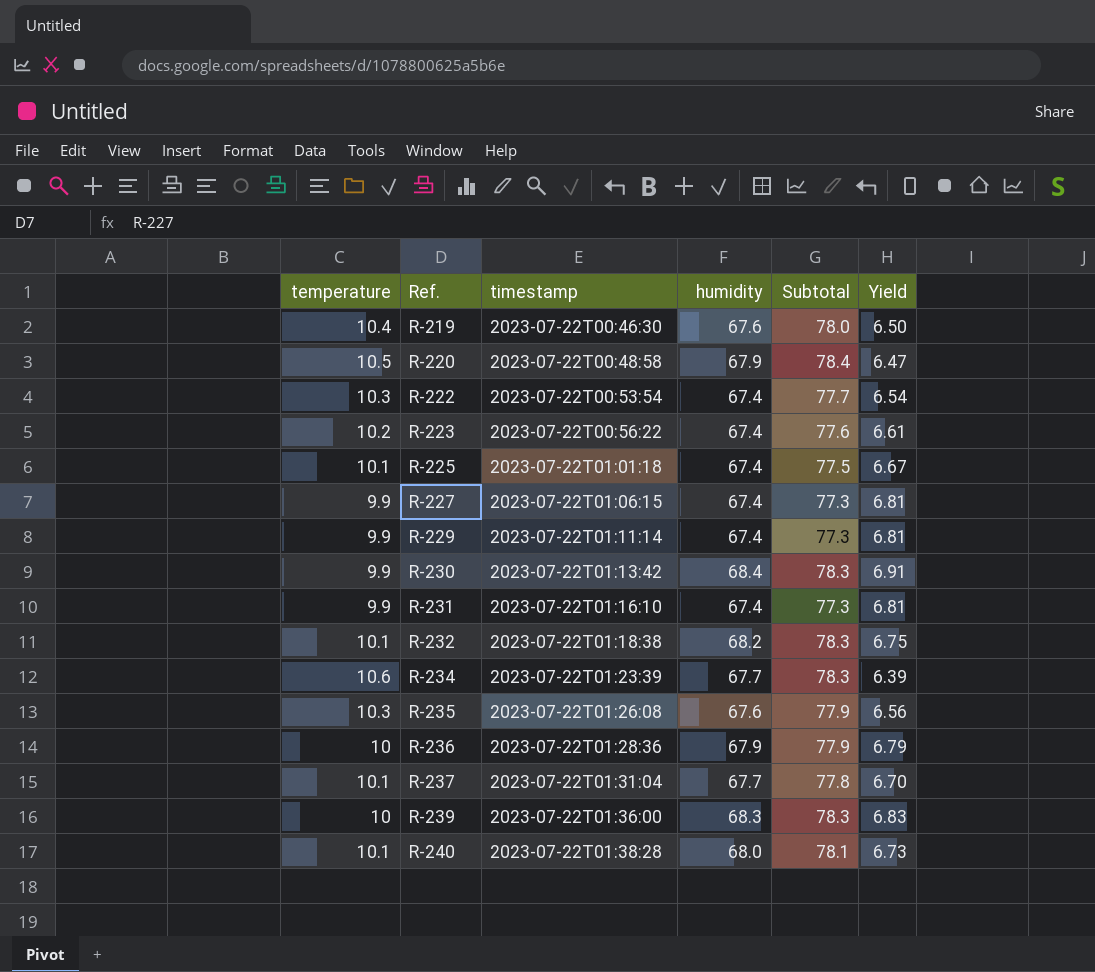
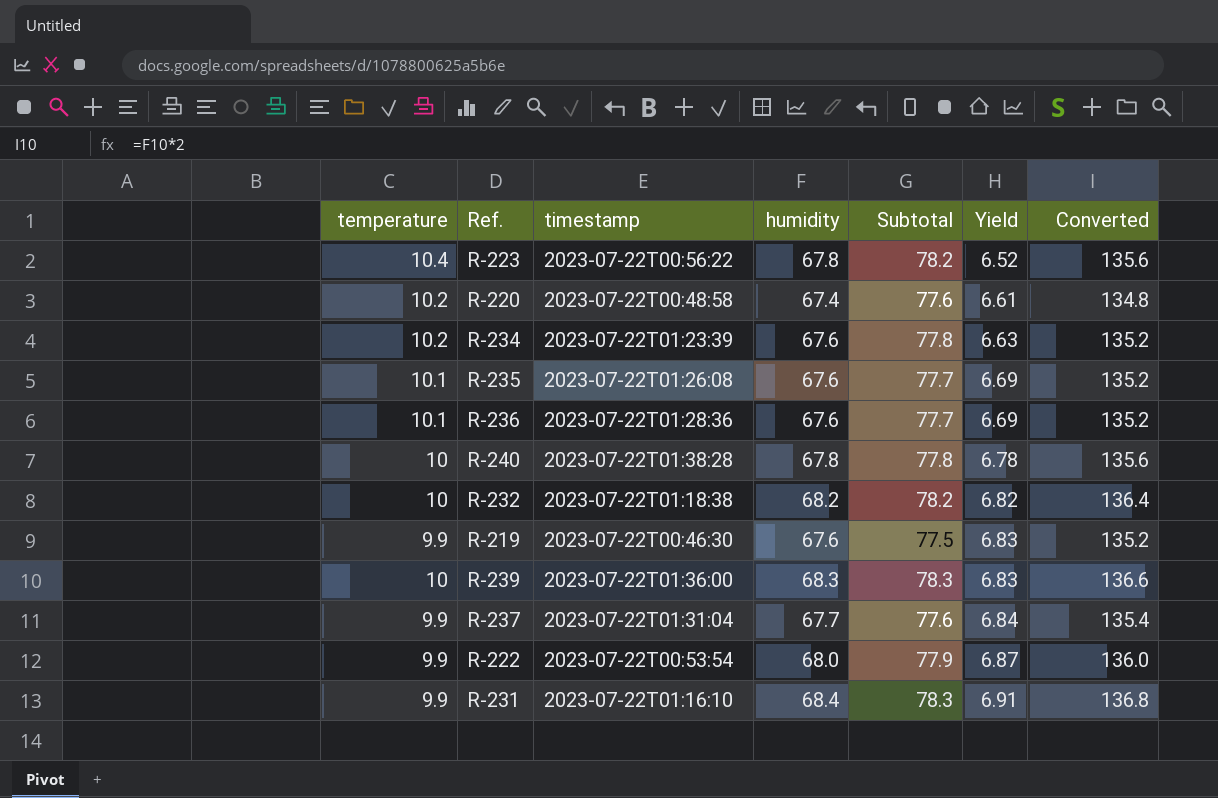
row order: Ref. ascending -> Yield ascending
column Converted | formula: none -> [humidity] * 2
row R-225: 10.1 | 2023-07-22T01:01:18 | 67.4 | 77.5 | 6.67 -> none
row R-227: 9.9 | 2023-07-22T01:06:15 | 67.4 | 77.3 | 6.81 -> none
row R-229: 9.9 | 2023-07-22T01:11:14 | 67.4 | 77.3 | 6.81 -> none
row R-230: 9.9 | 2023-07-22T01:13:42 | 68.4 | 78.3 | 6.91 -> none
R-223 | temperature: 10.2 -> 10.4
R-223 | humidity: 67.4 -> 67.8
R-223 | Subtotal: 77.6 -> 78.2
R-223 | Yield: 6.61 -> 6.52
R-220 | temperature: 10.5 -> 10.2
R-220 | humidity: 67.9 -> 67.4
R-220 | Subtotal: 78.4 -> 77.6
R-220 | Yield: 6.47 -> 6.61
R-234 | temperature: 10.6 -> 10.2
R-234 | humidity: 67.7 -> 67.6
R-234 | Subtotal: 78.3 -> 77.8
R-234 | Yield: 6.39 -> 6.63
R-235 | temperature: 10.3 -> 10.1
R-235 | Subtotal: 77.9 -> 77.7
R-235 | Yield: 6.56 -> 6.69
R-236 | temperature: 10 -> 10.1
R-236 | humidity: 67.9 -> 67.6
R-236 | Subtotal: 77.9 -> 77.7
R-236 | Yield: 6.79 -> 6.69
R-240 | temperature: 10.1 -> 10
R-240 | humidity: 68.0 -> 67.8
R-240 | Subtotal: 78.1 -> 77.8
R-240 | Yield: 6.73 -> 6.78
R-232 | temperature: 10.1 -> 10
R-232 | Subtotal: 78.3 -> 78.2
R-232 | Yield: 6.75 -> 6.82
R-219 | temperature: 10.4 -> 9.9
R-219 | Subtotal: 78.0 -> 77.5
R-219 | Yield: 6.50 -> 6.83
R-237 | temperature: 10.1 -> 9.9
R-237 | Subtotal: 77.8 -> 77.6
R-237 | Yield: 6.70 -> 6.84
R-222 | temperature: 10.3 -> 9.9
R-222 | humidity: 67.4 -> 68.0
R-222 | Subtotal: 77.7 -> 77.9
R-222 | Yield: 6.54 -> 6.87
R-231 | humidity: 67.4 -> 68.4
R-231 | Subtotal: 77.3 -> 78.3
R-231 | Yield: 6.81 -> 6.91

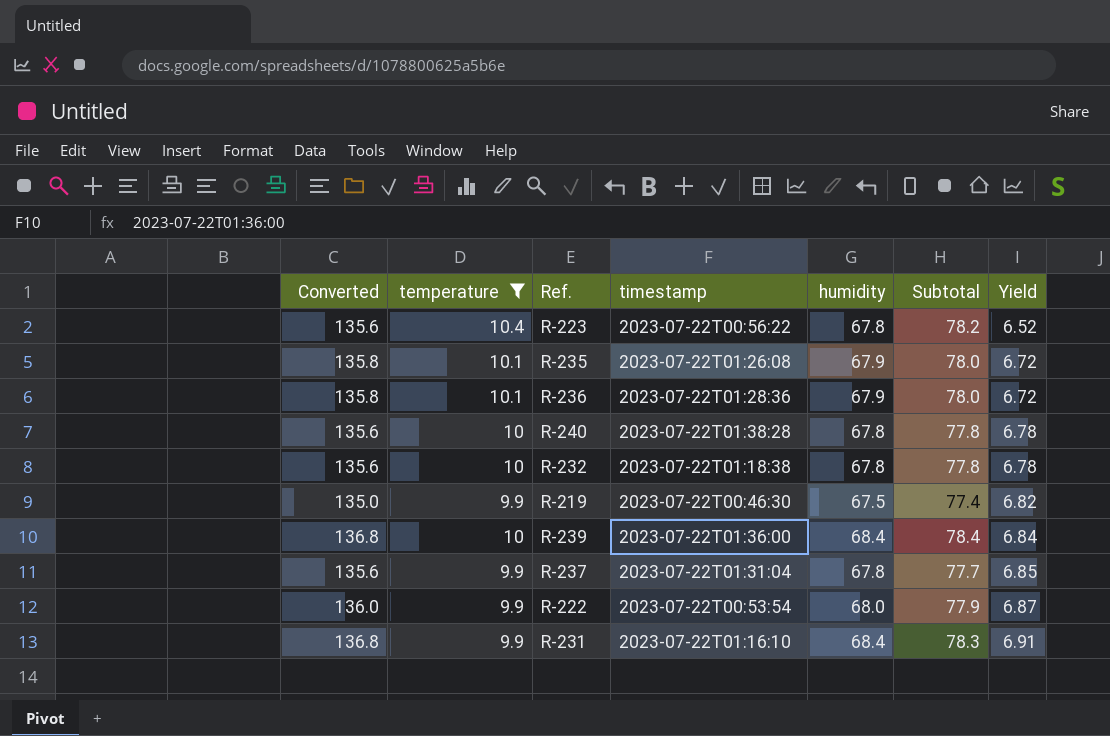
filter: none -> temperature != 10.2
column Converted | position: 7 -> 1
R-235 | Converted: 135.2 -> 135.8
R-235 | humidity: 67.6 -> 67.9
R-235 | Subtotal: 77.7 -> 78.0
R-235 | Yield: 6.69 -> 6.72
R-236 | Converted: 135.2 -> 135.8
R-236 | humidity: 67.6 -> 67.9
R-236 | Subtotal: 77.7 -> 78.0
R-236 | Yield: 6.69 -> 6.72
R-232 | Converted: 136.4 -> 135.6
R-232 | humidity: 68.2 -> 67.8
R-232 | Subtotal: 78.2 -> 77.8
R-232 | Yield: 6.82 -> 6.78
R-219 | Converted: 135.2 -> 135.0
R-219 | humidity: 67.6 -> 67.5
R-219 | Subtotal: 77.5 -> 77.4
R-219 | Yield: 6.83 -> 6.82
R-239 | Converted: 136.6 -> 136.8
R-239 | humidity: 68.3 -> 68.4
R-239 | Subtotal: 78.3 -> 78.4
R-239 | Yield: 6.83 -> 6.84
R-237 | Converted: 135.4 -> 135.6
R-237 | humidity: 67.7 -> 67.8
R-237 | Subtotal: 77.6 -> 77.7
R-237 | Yield: 6.84 -> 6.85

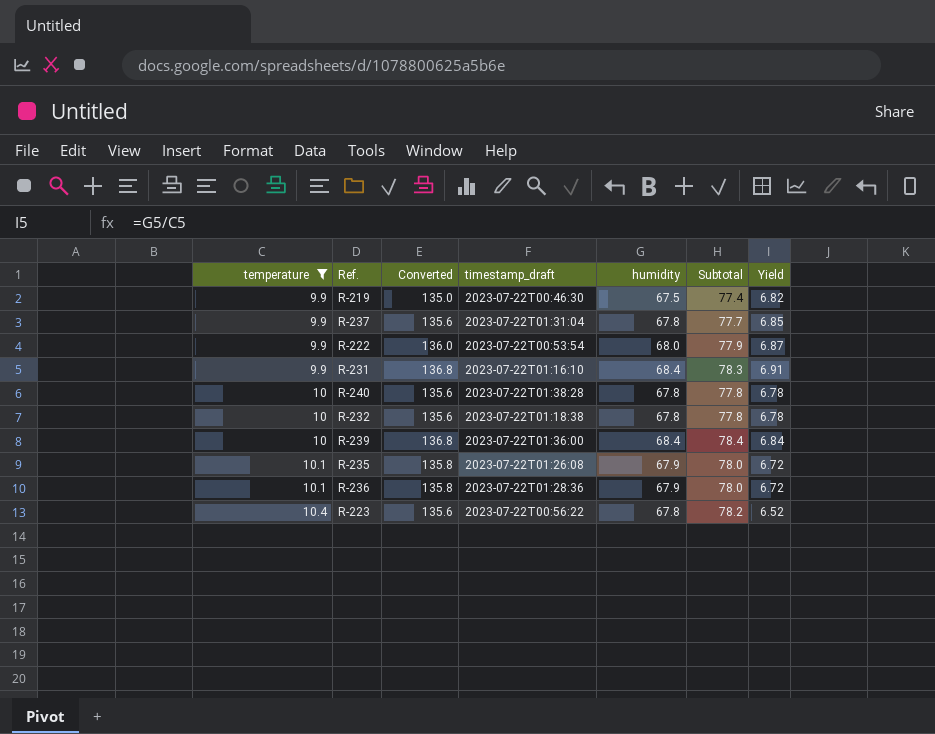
row order: Yield ascending -> temperature ascending
column Converted | position: 1 -> 3
column name: timestamp -> timestamp_draft

